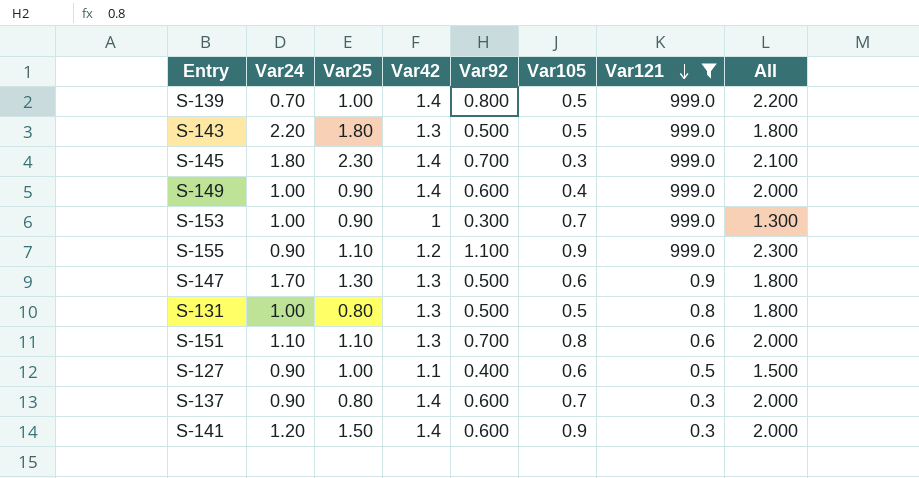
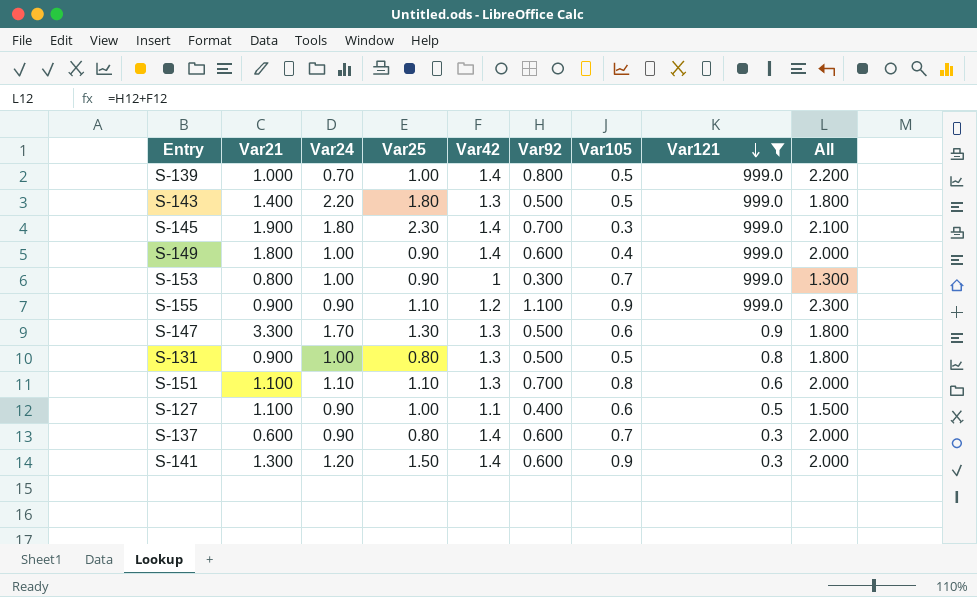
column Var21 | position: none -> 2

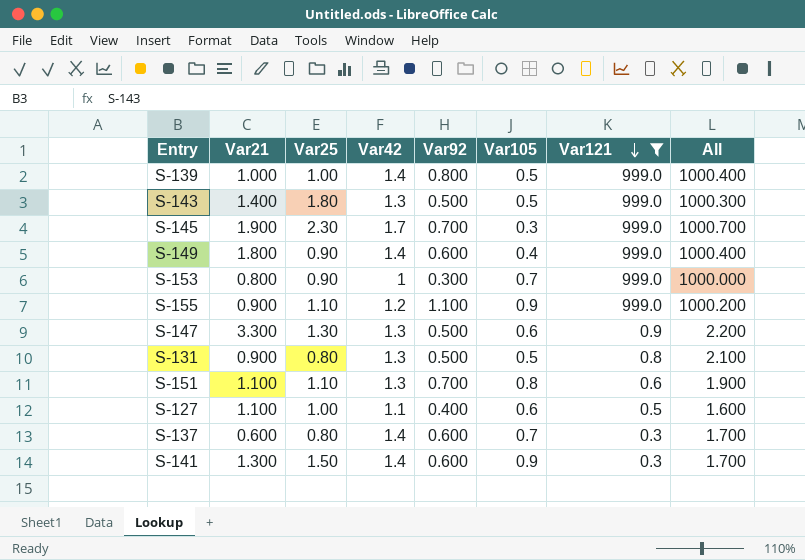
column Var24 | position: 3 -> none
column All | formula: [Var42] + [Var92] -> [Var42] + [Var121]
S-145 | Var42: 1.4 -> 1.7

